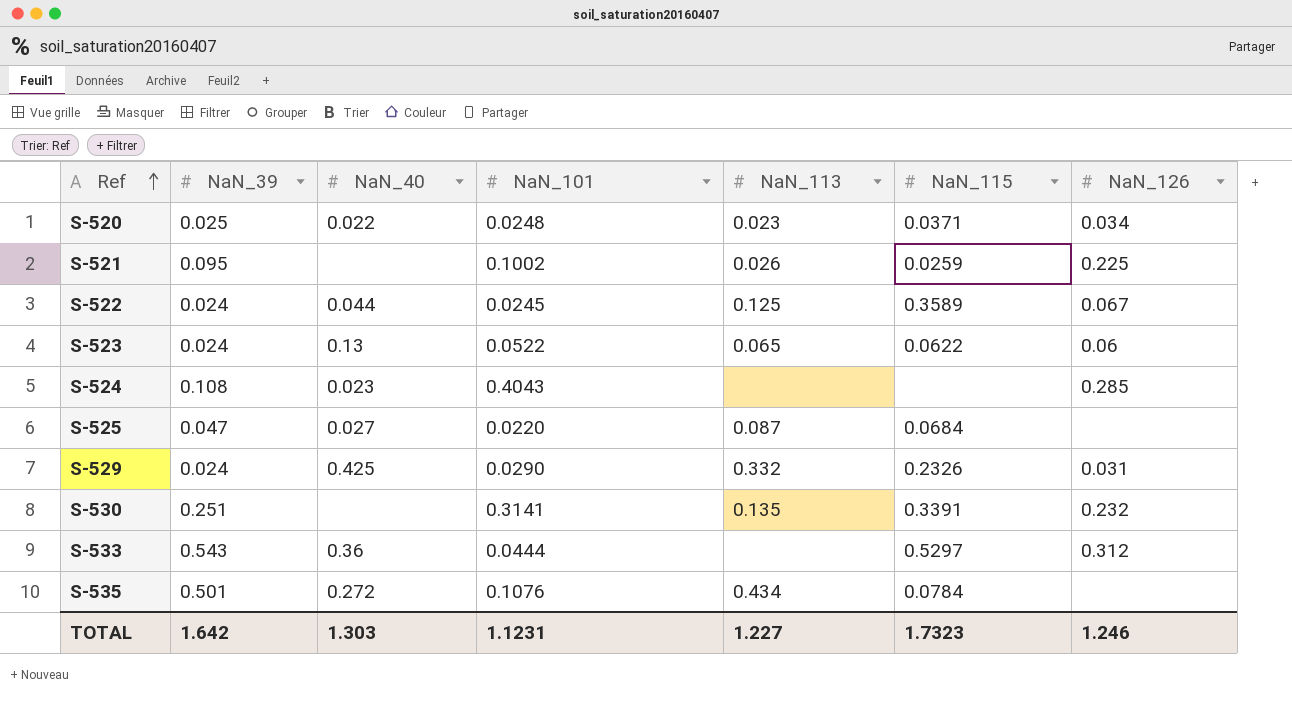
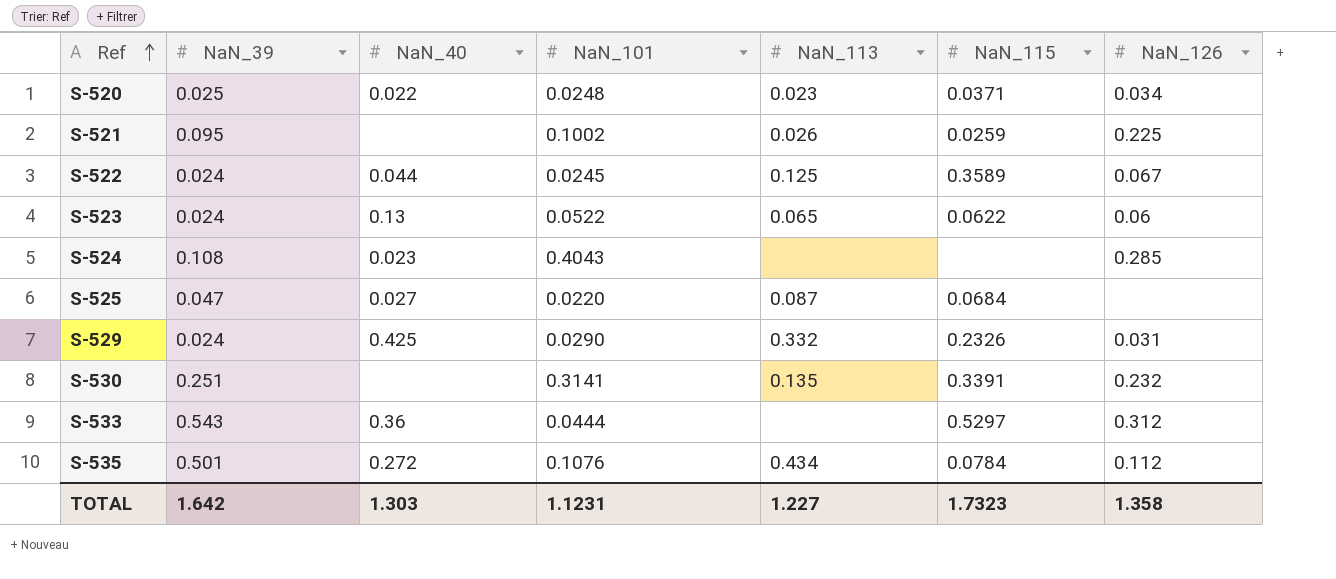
S-535 | NaN_126: none -> 0.112
TOTAL | NaN_126: 1.246 -> 1.358

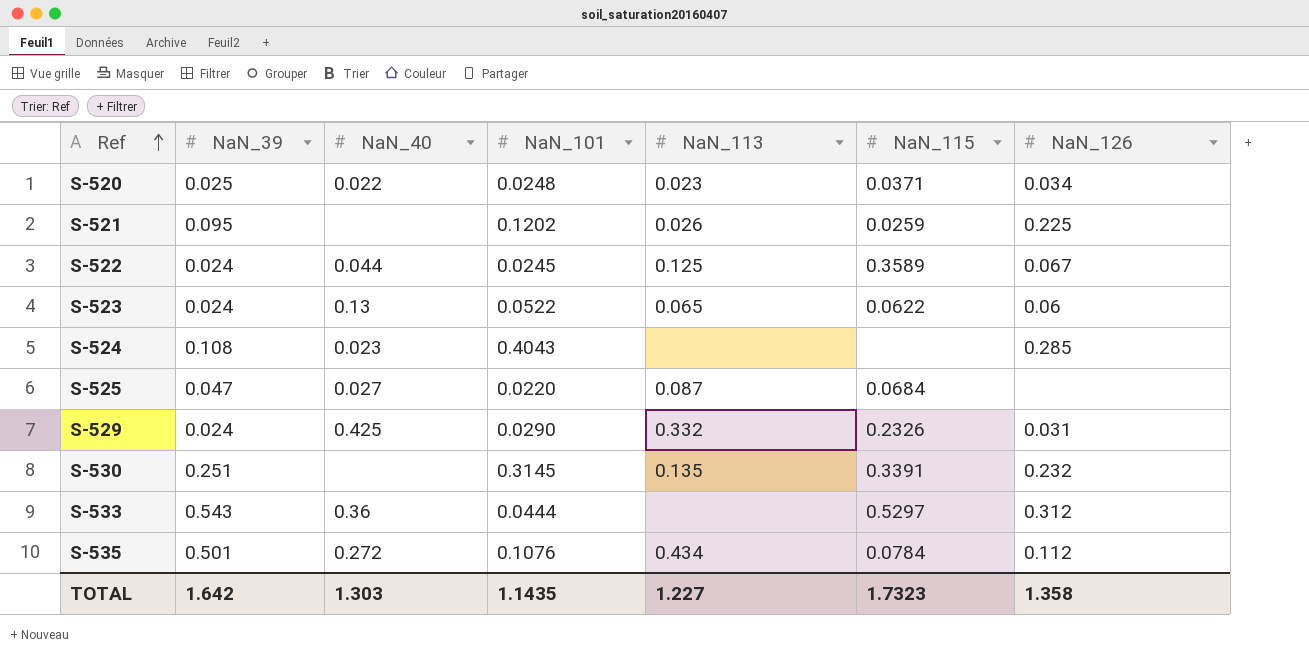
S-521 | NaN_101: 0.1002 -> 0.1202
S-530 | NaN_101: 0.3141 -> 0.3145
TOTAL | NaN_101: 1.1231 -> 1.1435

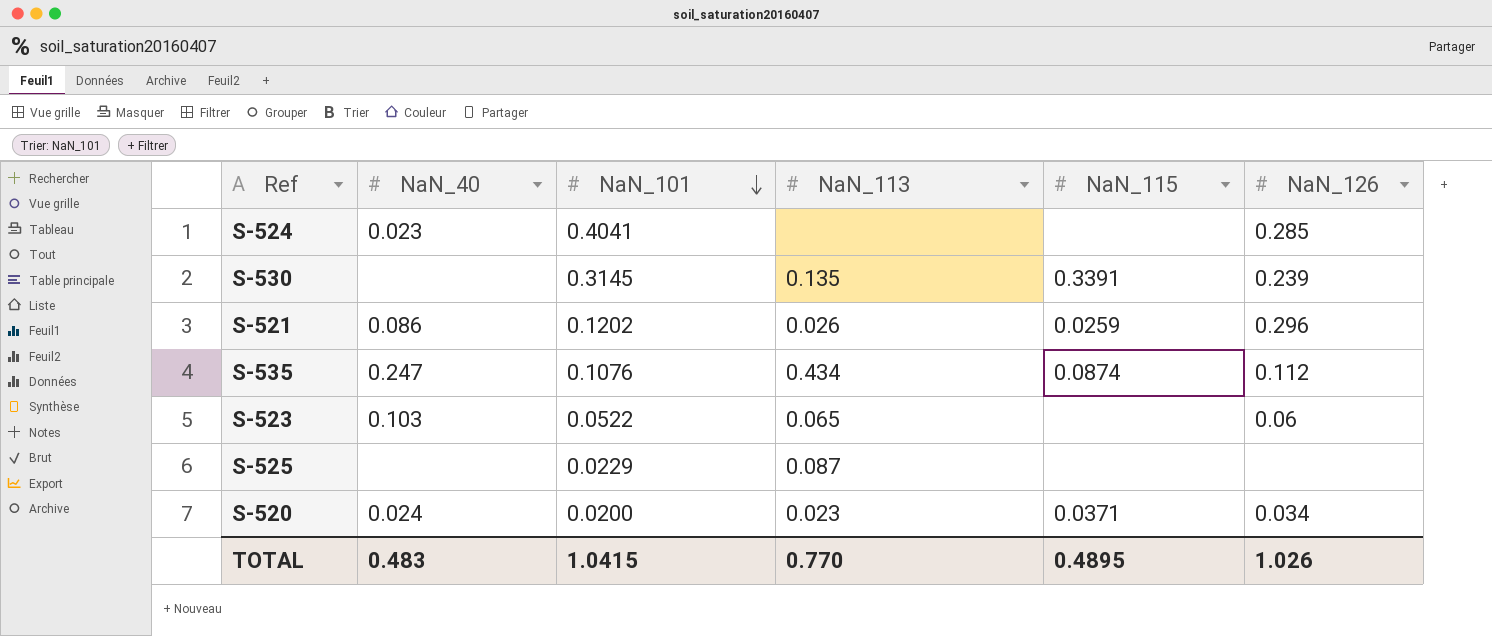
row order: Ref ascending -> NaN_101 descending
column NaN_39 | position: 2 -> none
row S-522: 0.024 | 0.044 | 0.0245 | 0.125 | 0.3589 | 0.067 -> none
row S-529: 0.024 | 0.425 | 0.0290 | 0.332 | 0.2326 | 0.031 -> none
row S-533: 0.543 | 0.36 | 0.0444 | none | 0.5297 | 0.312 -> none
S-524 | NaN_101: 0.4043 -> 0.4041
S-530 | NaN_126: 0.232 -> 0.239
S-521 | NaN_40: none -> 0.086
S-521 | NaN_126: 0.225 -> 0.296
S-535 | NaN_40: 0.272 -> 0.247
S-535 | NaN_115: 0.0784 -> 0.0874
S-523 | NaN_40: 0.13 -> 0.103
S-523 | NaN_115: 0.0622 -> none
S-525 | NaN_40: 0.027 -> none
S-525 | NaN_101: 0.0220 -> 0.0229
S-525 | NaN_115: 0.0684 -> none
S-520 | NaN_40: 0.022 -> 0.024
S-520 | NaN_101: 0.0248 -> 0.0200
TOTAL | NaN_40: 1.303 -> 0.483
TOTAL | NaN_101: 1.1435 -> 1.0415
TOTAL | NaN_113: 1.227 -> 0.770
TOTAL | NaN_115: 1.7323 -> 0.4895
TOTAL | NaN_126: 1.358 -> 1.026

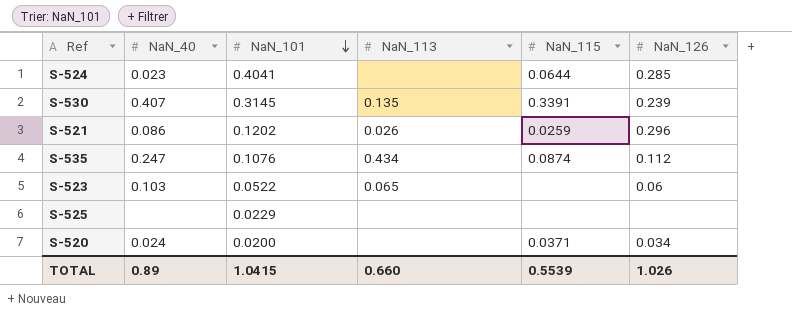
S-524 | NaN_115: none -> 0.0644
S-530 | NaN_40: none -> 0.407
S-525 | NaN_113: 0.087 -> none
S-520 | NaN_113: 0.023 -> none
TOTAL | NaN_40: 0.483 -> 0.89
TOTAL | NaN_113: 0.770 -> 0.660
TOTAL | NaN_115: 0.4895 -> 0.5539

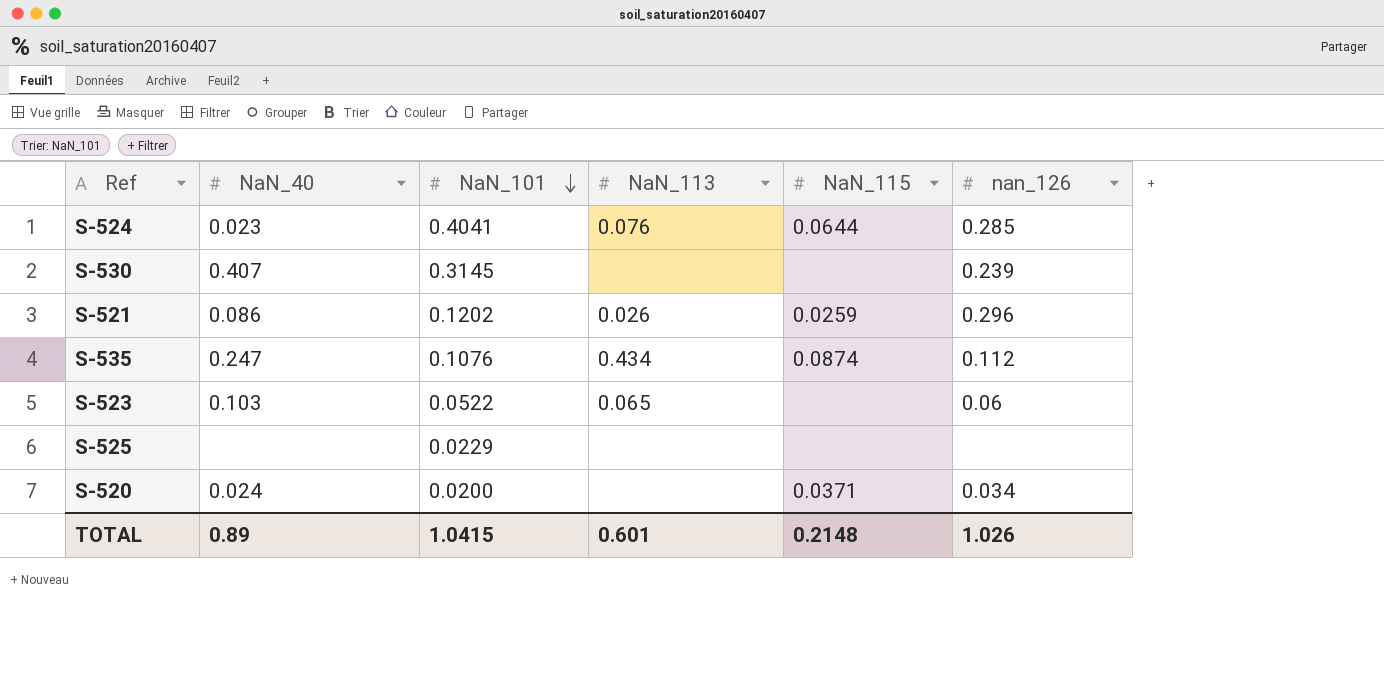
column name: NaN_126 -> nan_126
S-524 | NaN_113: none -> 0.076
S-530 | NaN_113: 0.135 -> none
S-530 | NaN_115: 0.3391 -> none
TOTAL | NaN_113: 0.660 -> 0.601
TOTAL | NaN_115: 0.5539 -> 0.2148

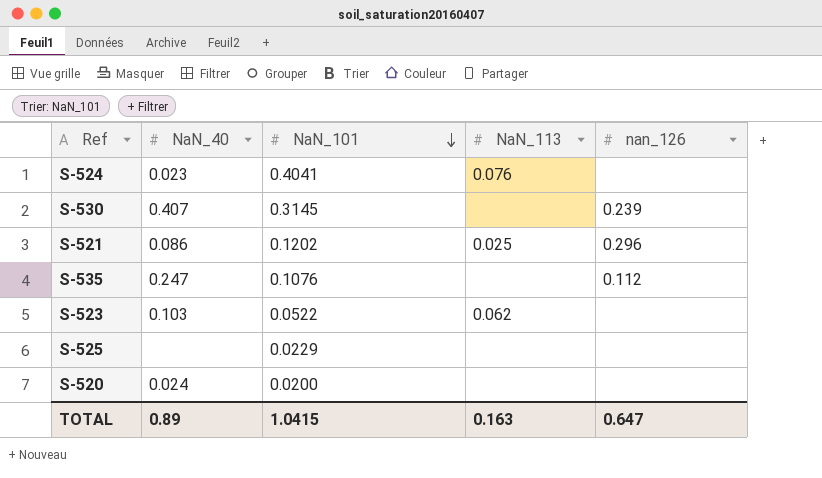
column NaN_115 | position: 5 -> none
S-524 | nan_126: 0.285 -> none
S-521 | NaN_113: 0.026 -> 0.025
S-535 | NaN_113: 0.434 -> none
S-523 | NaN_113: 0.065 -> 0.062
S-523 | nan_126: 0.06 -> none
S-520 | nan_126: 0.034 -> none
TOTAL | NaN_113: 0.601 -> 0.163
TOTAL | nan_126: 1.026 -> 0.647

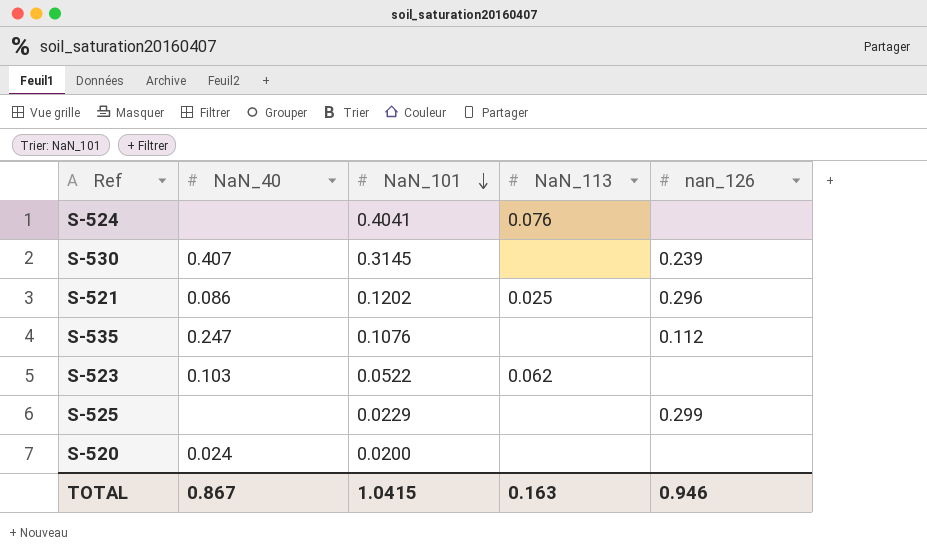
S-524 | NaN_40: 0.023 -> none
S-525 | nan_126: none -> 0.299
TOTAL | NaN_40: 0.89 -> 0.867
TOTAL | nan_126: 0.647 -> 0.946

